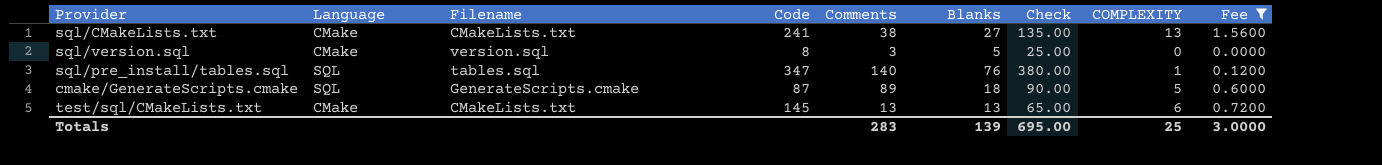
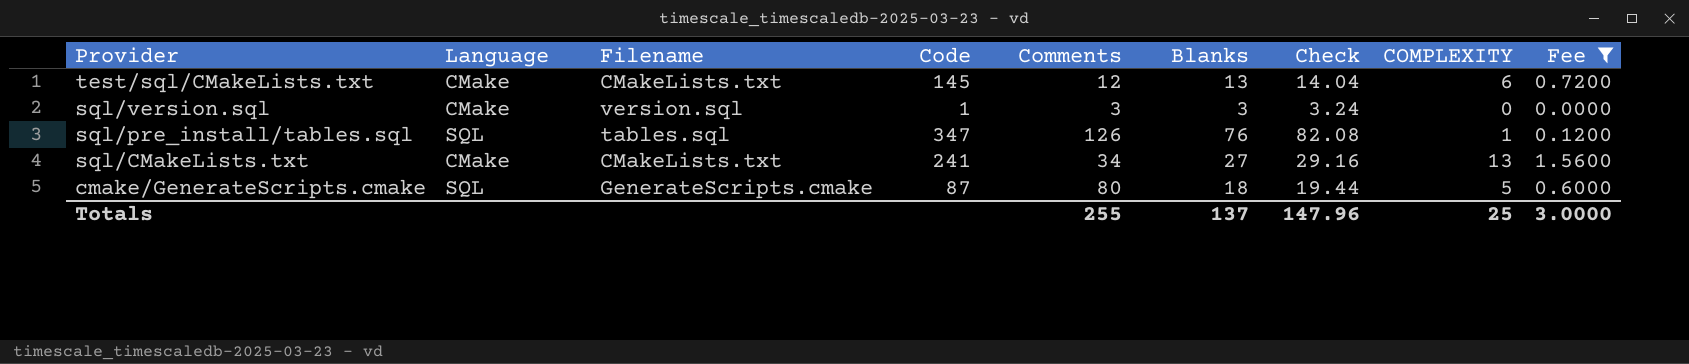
row order: none -> Provider descending
column Check | formula: [Blanks] * 5 -> [Blanks] * 1.08
test/sql/CMakeLists.txt | Comments: 13 -> 12
sql/version.sql | Code: 8 -> 1
sql/version.sql | Blanks: 5 -> 3
sql/pre_install/tables.sql | Comments: 140 -> 126
sql/CMakeLists.txt | Comments: 38 -> 34
cmake/GenerateScripts.cmake | Comments: 89 -> 80
Totals | Comments: 283 -> 255
Totals | Blanks: 139 -> 137
Totals | Check: 695.00 -> 147.96

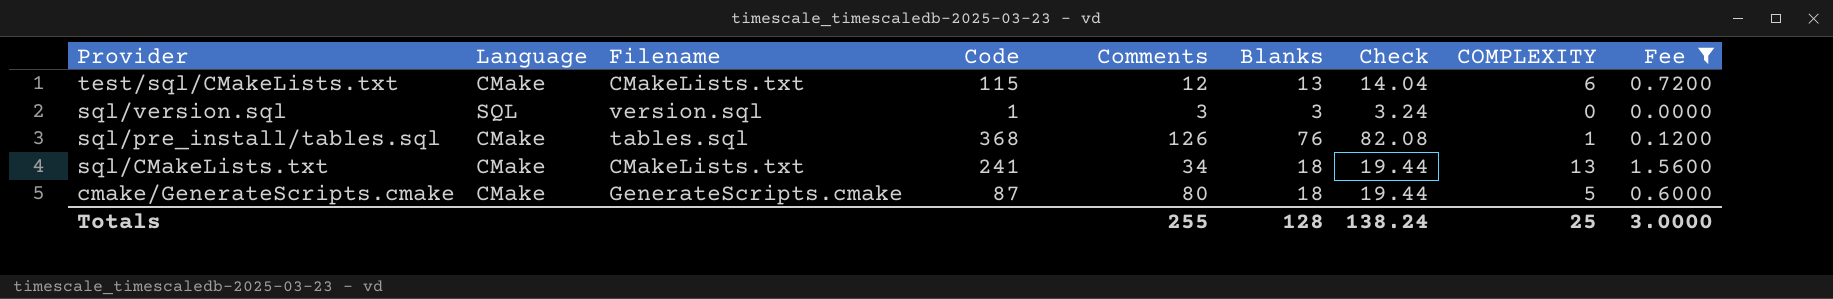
test/sql/CMakeLists.txt | Code: 145 -> 115
sql/version.sql | Language: CMake -> SQL
sql/pre_install/tables.sql | Language: SQL -> CMake
sql/pre_install/tables.sql | Code: 347 -> 368
sql/CMakeLists.txt | Blanks: 27 -> 18
sql/CMakeLists.txt | Check: 29.16 -> 19.44
cmake/GenerateScripts.cmake | Language: SQL -> CMake
Totals | Blanks: 137 -> 128
Totals | Check: 147.96 -> 138.24

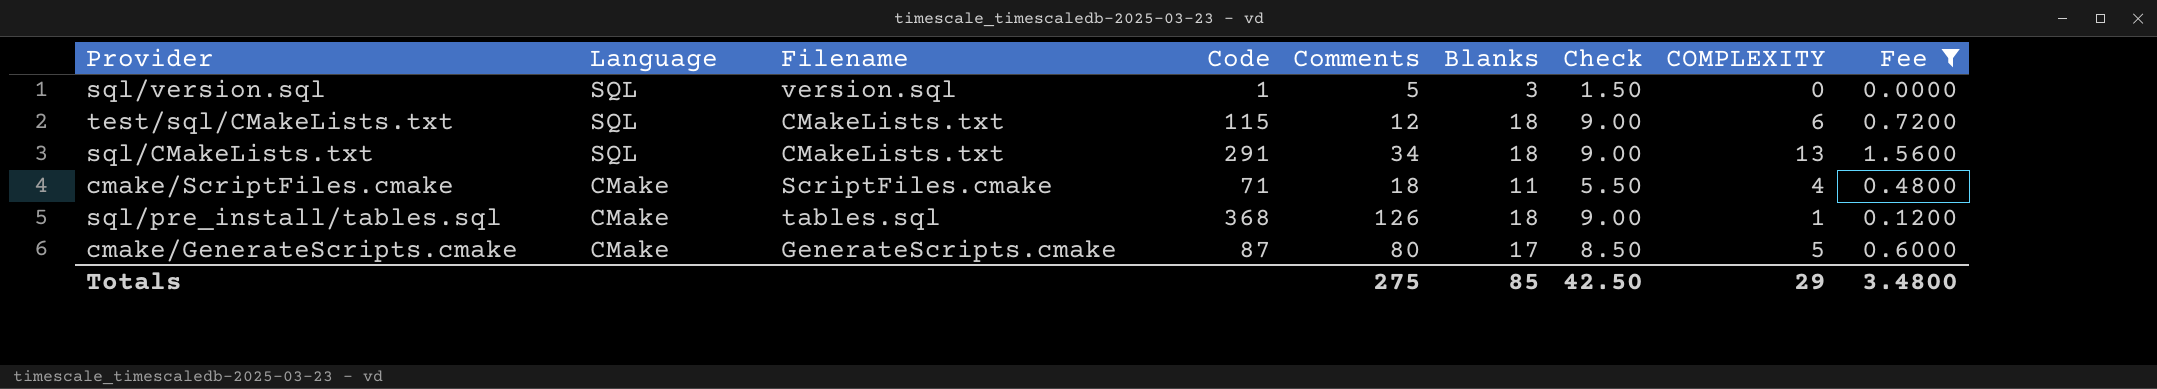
row order: Provider descending -> Language descending
column Check | formula: [Blanks] * 1.08 -> [Blanks] * 0.5
sql/version.sql | Comments: 3 -> 5
test/sql/CMakeLists.txt | Language: CMake -> SQL
test/sql/CMakeLists.txt | Blanks: 13 -> 18
sql/CMakeLists.txt | Language: CMake -> SQL
sql/CMakeLists.txt | Code: 241 -> 291
row cmake/ScriptFiles.cmake: none -> CMake | ScriptFiles.cmake | 71 | 18 | 11 | 5.50 | 4 | 0.4800
sql/pre_install/tables.sql | Blanks: 76 -> 18
cmake/GenerateScripts.cmake | Blanks: 18 -> 17
Totals | Comments: 255 -> 275
Totals | Blanks: 128 -> 85
Totals | Check: 138.24 -> 42.50
Totals | COMPLEXITY: 25 -> 29
Totals | Fee: 3.0000 -> 3.4800

